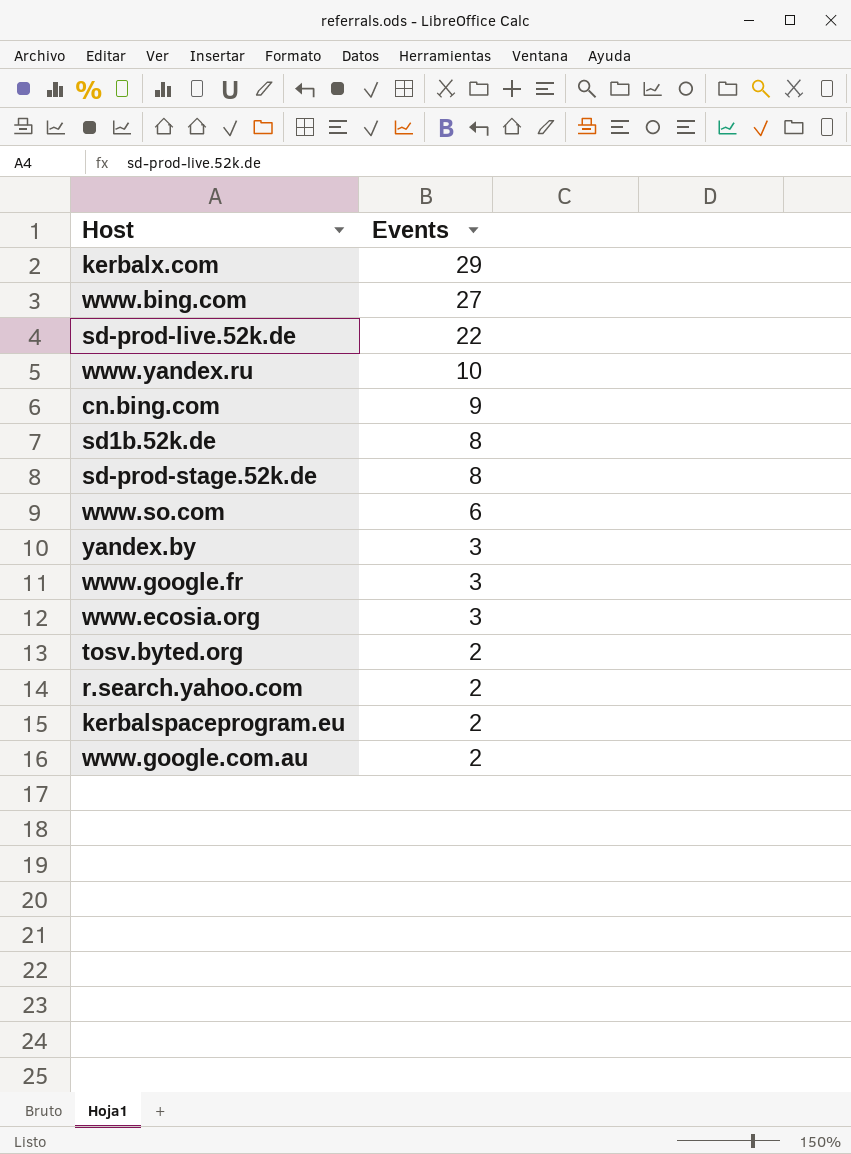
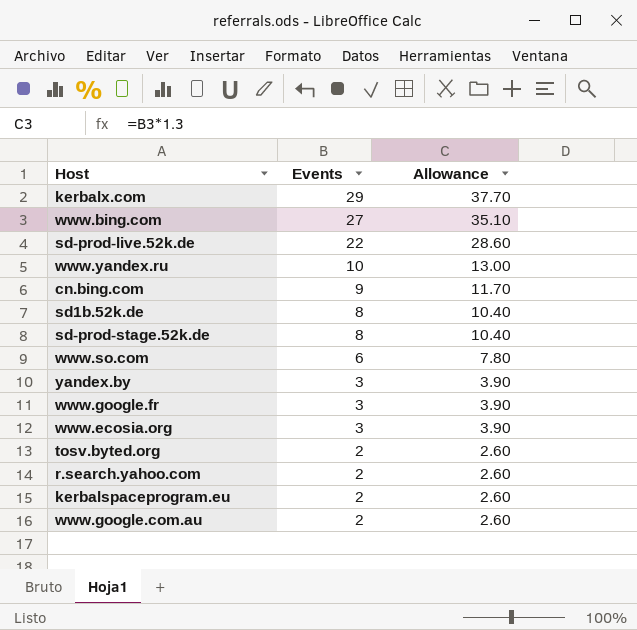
column Allowance | formula: none -> [Events] * 1.3

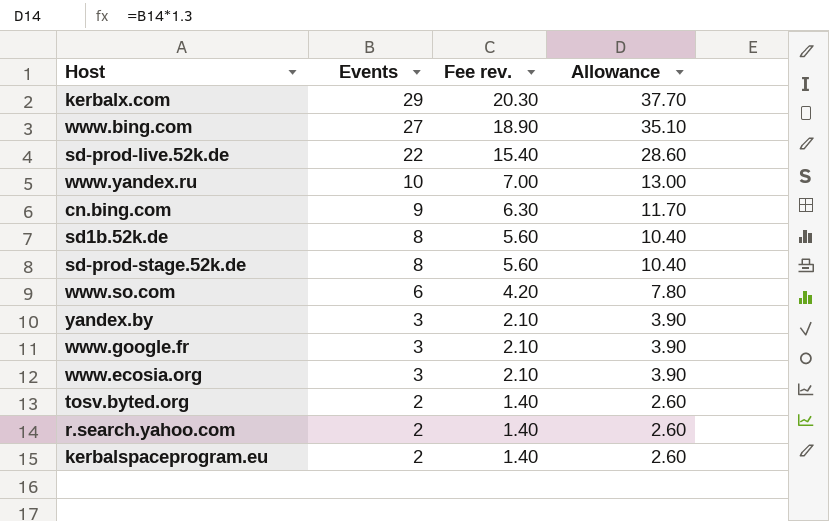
column Fee rev. | formula: none -> [Events] * 0.7
row www.google.com.au: 2 | 2.60 -> none

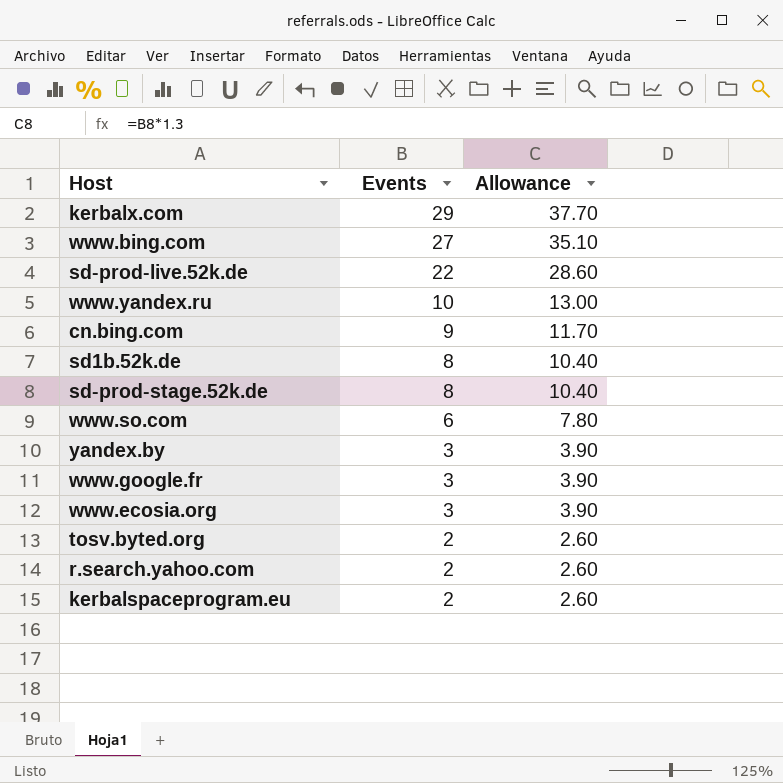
column Fee rev. | formula: [Events] * 0.7 -> none

